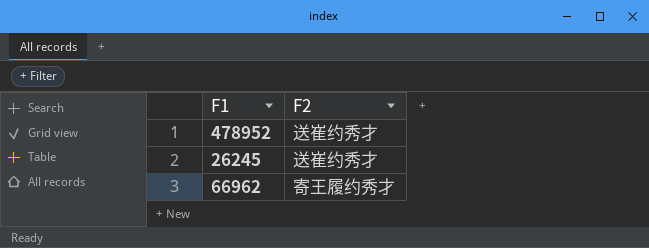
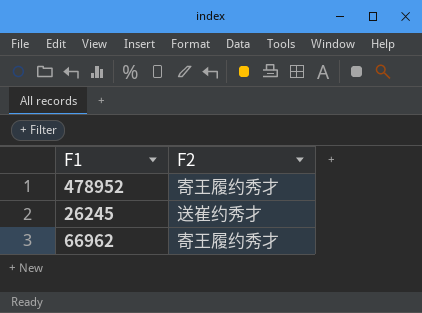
478952 | F2: 送崔约秀才 -> 寄王履约秀才

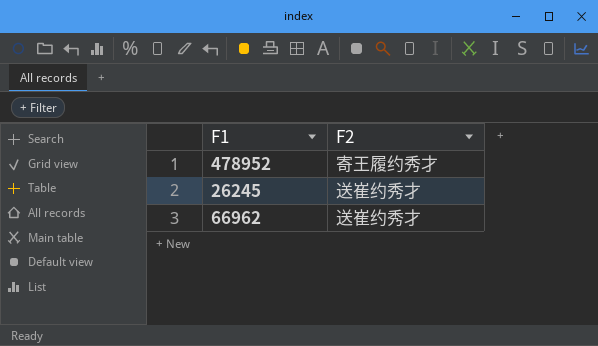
66962 | F2: 寄王履约秀才 -> 送崔约秀才

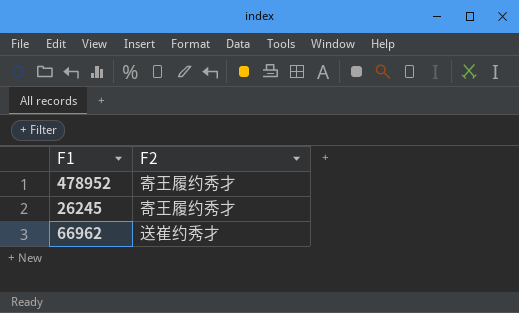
26245 | F2: 送崔约秀才 -> 寄王履约秀才

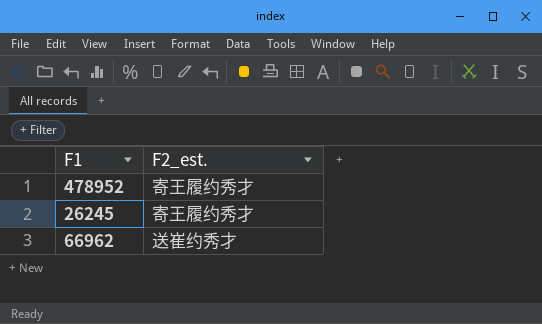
column name: F2 -> F2_est.

